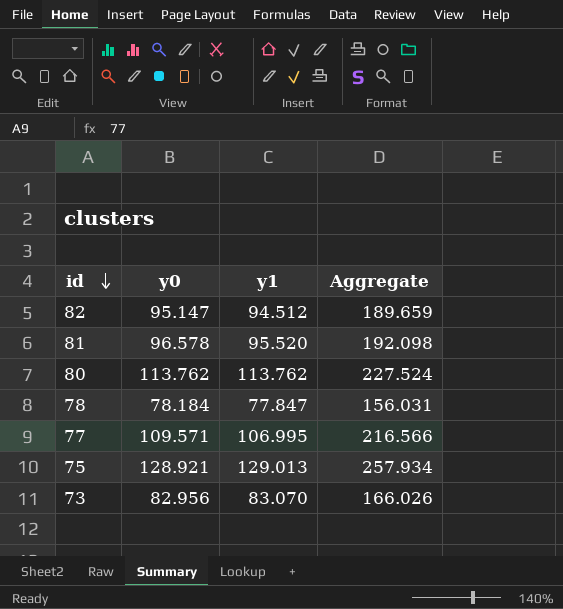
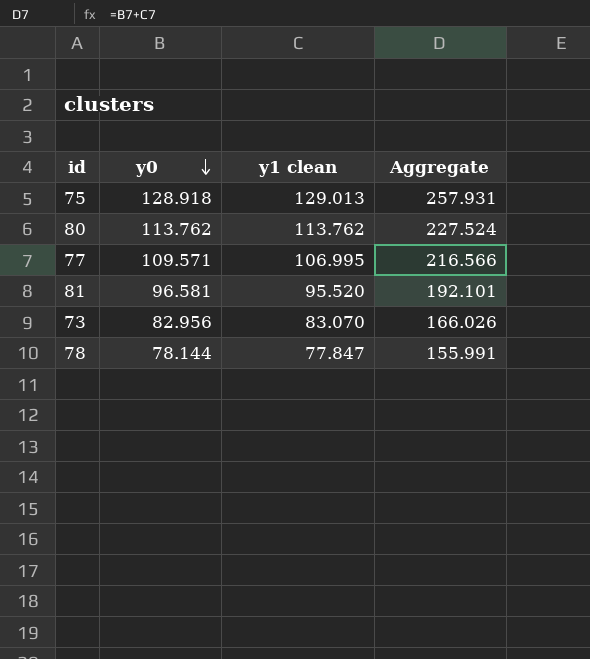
row order: id descending -> y0 descending
column name: y1 -> y1 clean
row 82: 95.147 | 94.512 | 189.659 -> none
75 | y0: 128.921 -> 128.918
75 | Aggregate: 257.934 -> 257.931
81 | y0: 96.578 -> 96.581
81 | Aggregate: 192.098 -> 192.101
78 | y0: 78.184 -> 78.144
78 | Aggregate: 156.031 -> 155.991

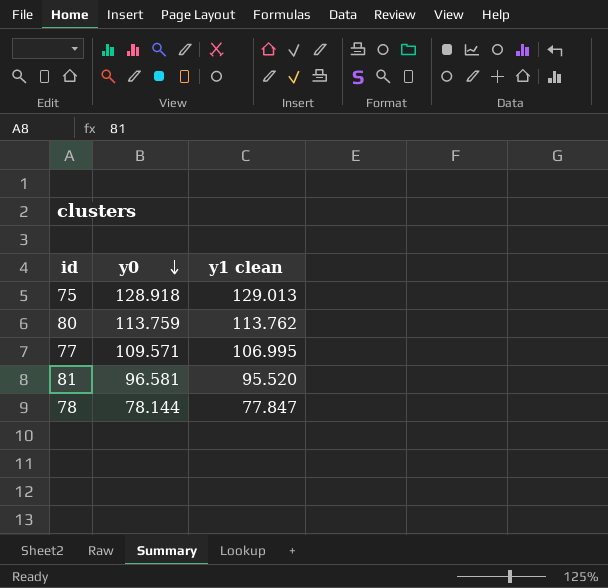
column Aggregate | formula: [y0] + [y1 clean] -> none
row 73: 82.956 | 83.070 | 166.026 -> none
80 | y0: 113.762 -> 113.759

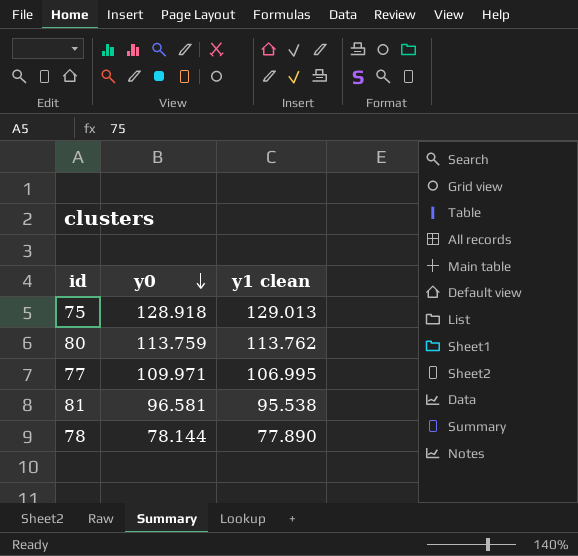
77 | y0: 109.571 -> 109.971
81 | y1 clean: 95.520 -> 95.538
78 | y1 clean: 77.847 -> 77.890

